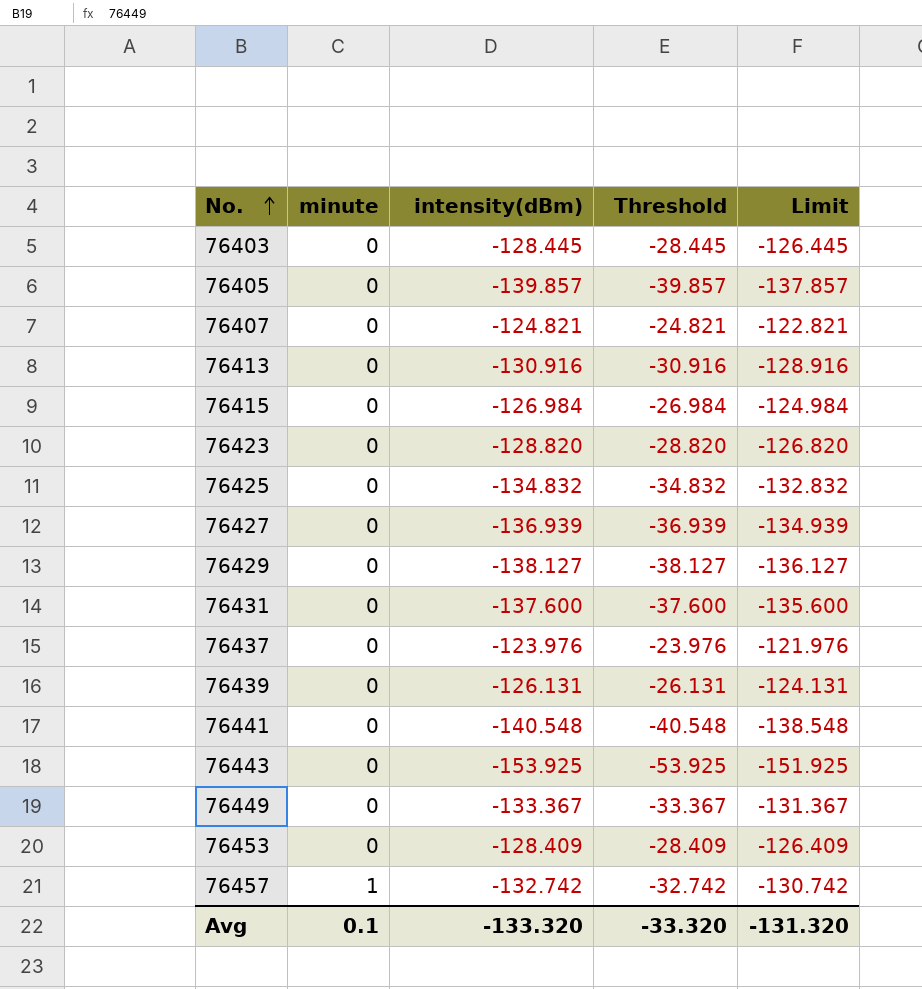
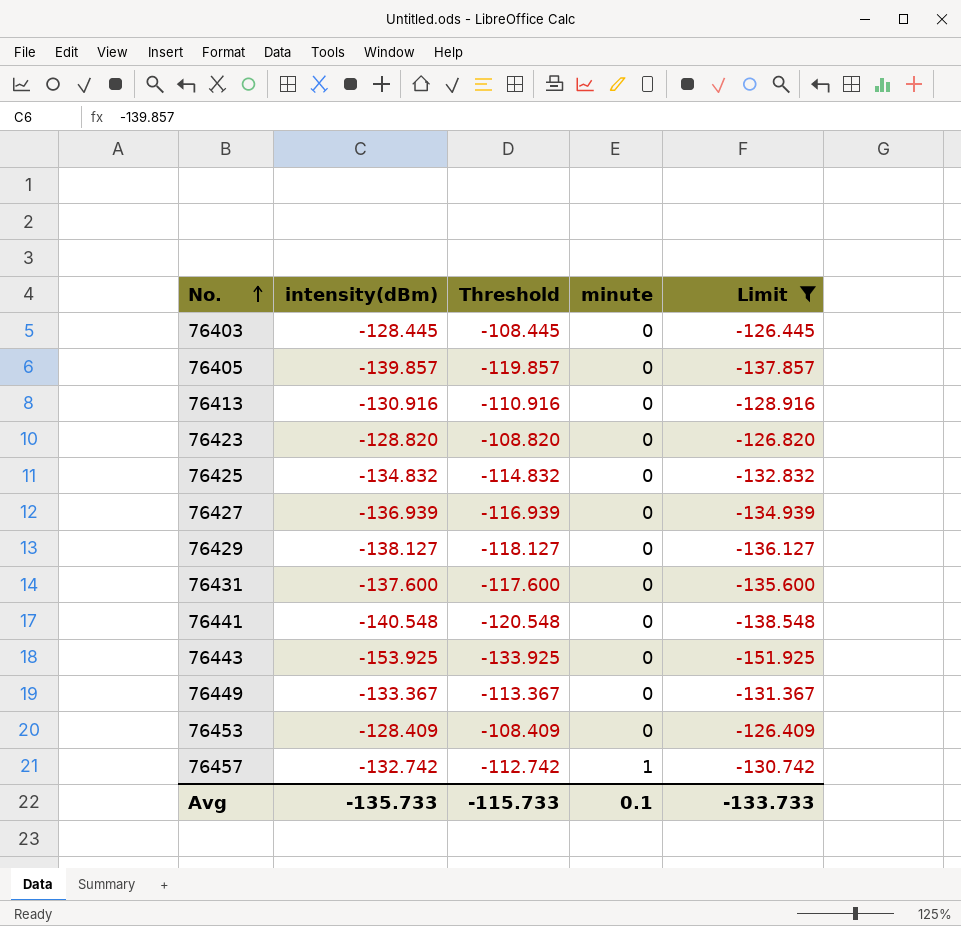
filter: none -> Limit <= -126.409
column Threshold | formula: [intensity(dBm)] + 100 -> [intensity(dBm)] + 20
column minute | position: 2 -> 4
Avg | intensity(dBm): -133.320 -> -135.733
Avg | Threshold: -33.320 -> -115.733
Avg | Limit: -131.320 -> -133.733

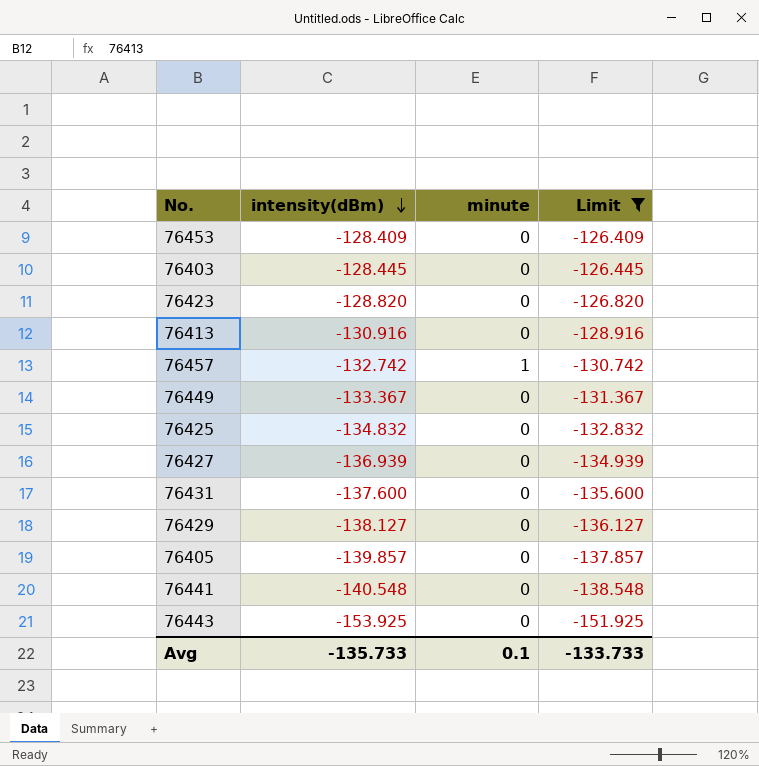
row order: No. ascending -> intensity(dBm) descending
column Threshold | formula: [intensity(dBm)] + 20 -> none

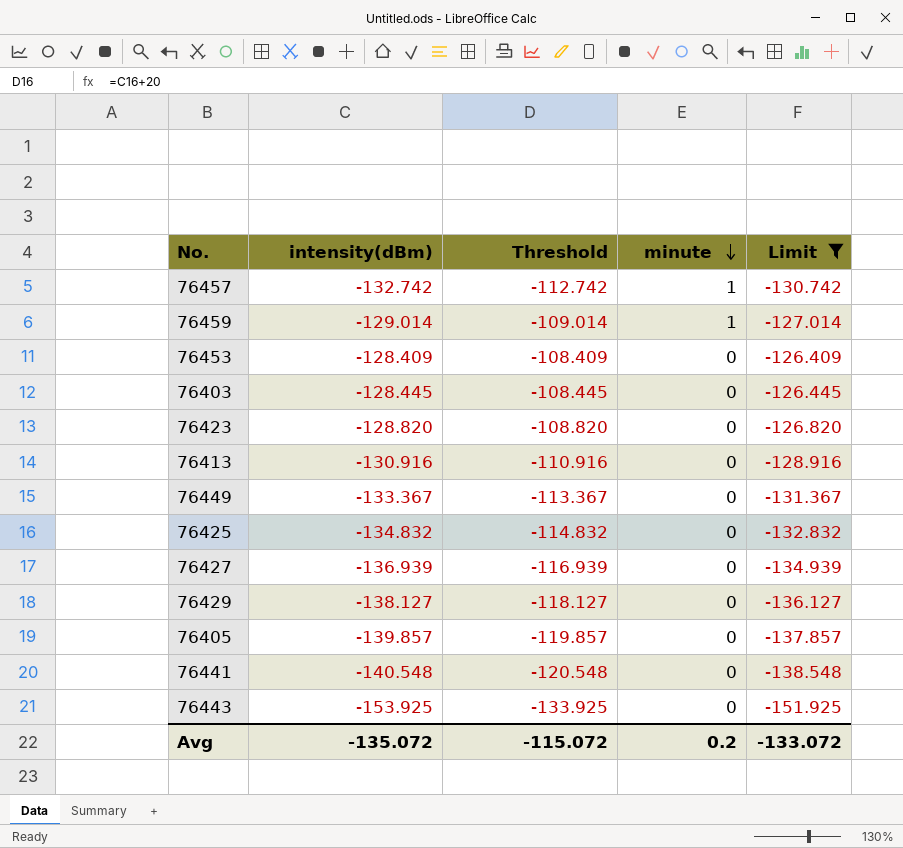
row order: intensity(dBm) descending -> minute descending
column Threshold | formula: none -> [intensity(dBm)] + 20
row 76431: -137.600 | 0 | -135.600 -> none
row 76459: none -> -129.014 | -109.014 | 1 | -127.014
Avg | intensity(dBm): -135.733 -> -135.072
Avg | minute: 0.1 -> 0.2
Avg | Limit: -133.733 -> -133.072

